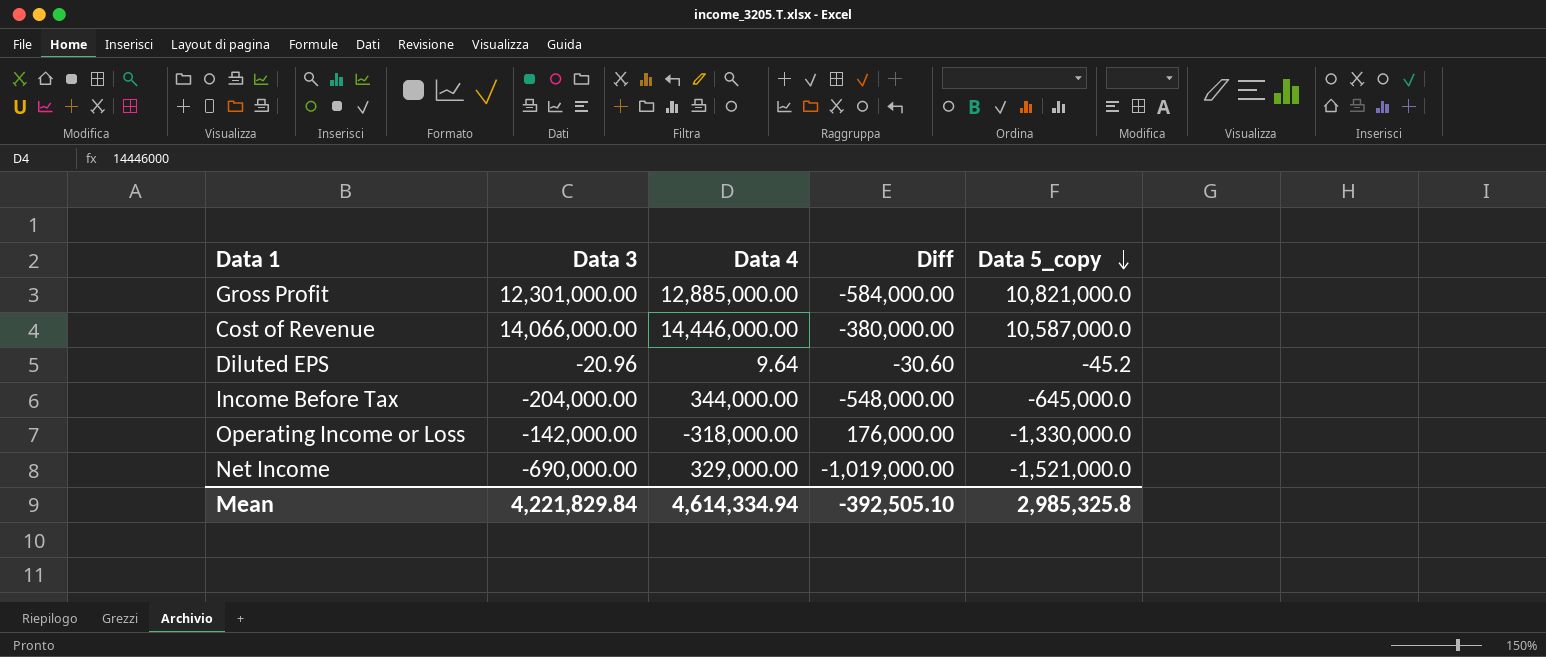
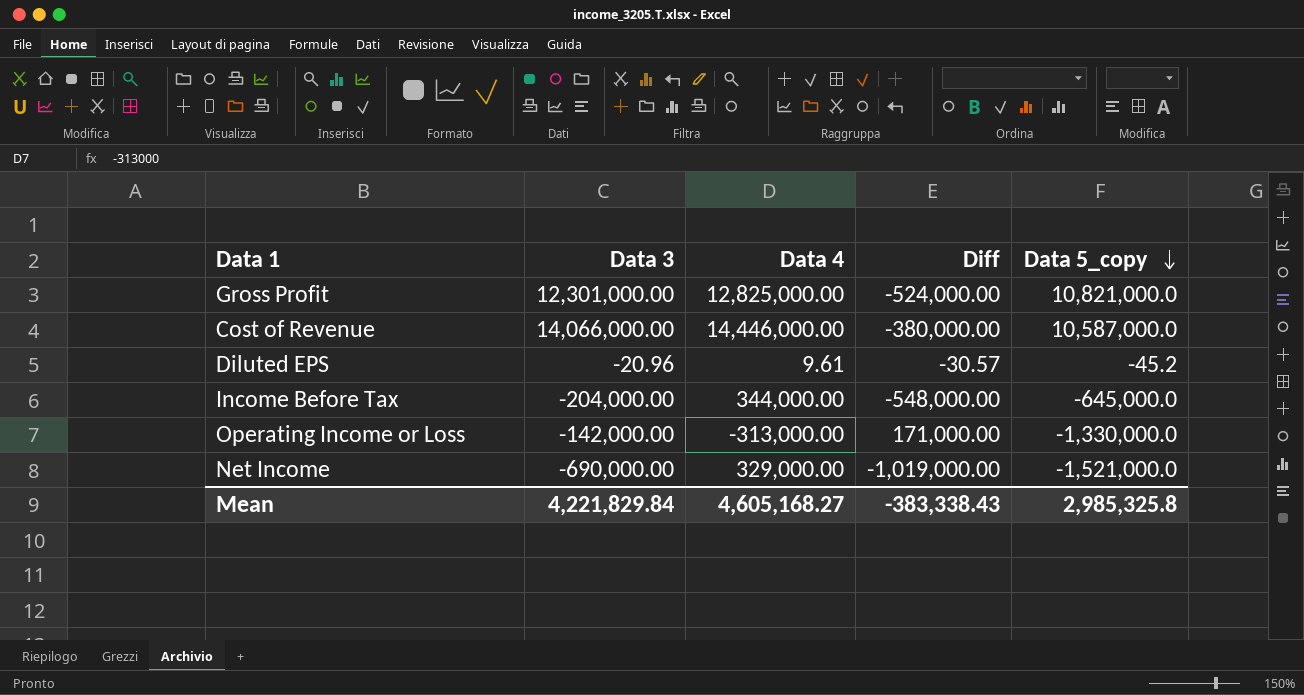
Gross Profit | Data 4: 12,885,000.00 -> 12,825,000.00
Gross Profit | Diff: -584,000.00 -> -524,000.00
Diluted EPS | Data 4: 9.64 -> 9.61
Diluted EPS | Diff: -30.60 -> -30.57
Operating Income or Loss | Data 4: -318,000.00 -> -313,000.00
Operating Income or Loss | Diff: 176,000.00 -> 171,000.00
Mean | Data 4: 4,614,334.94 -> 4,605,168.27
Mean | Diff: -392,505.10 -> -383,338.43

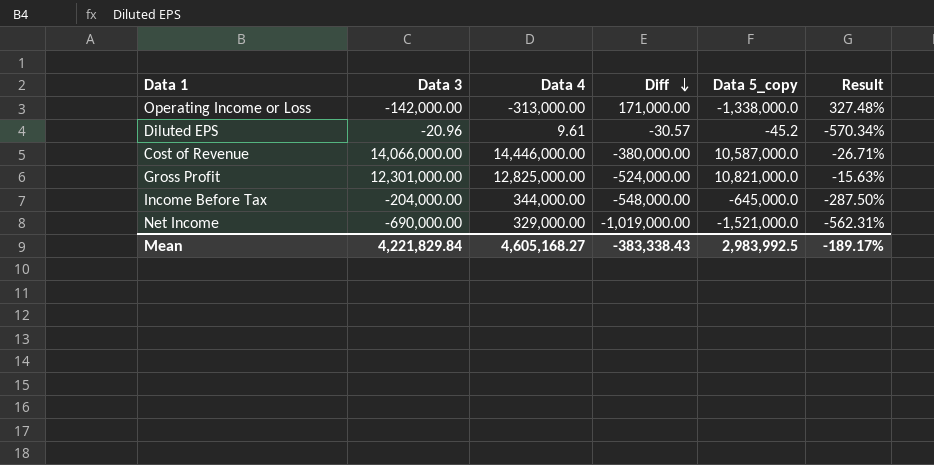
row order: Data 5_copy descending -> Diff descending
column Result | formula: none -> ([Data 5_copy] - [Data 4]) / [Data 4]
Operating Income or Loss | Data 5_copy: -1,330,000.0 -> -1,338,000.0
Mean | Data 5_copy: 2,985,325.8 -> 2,983,992.5

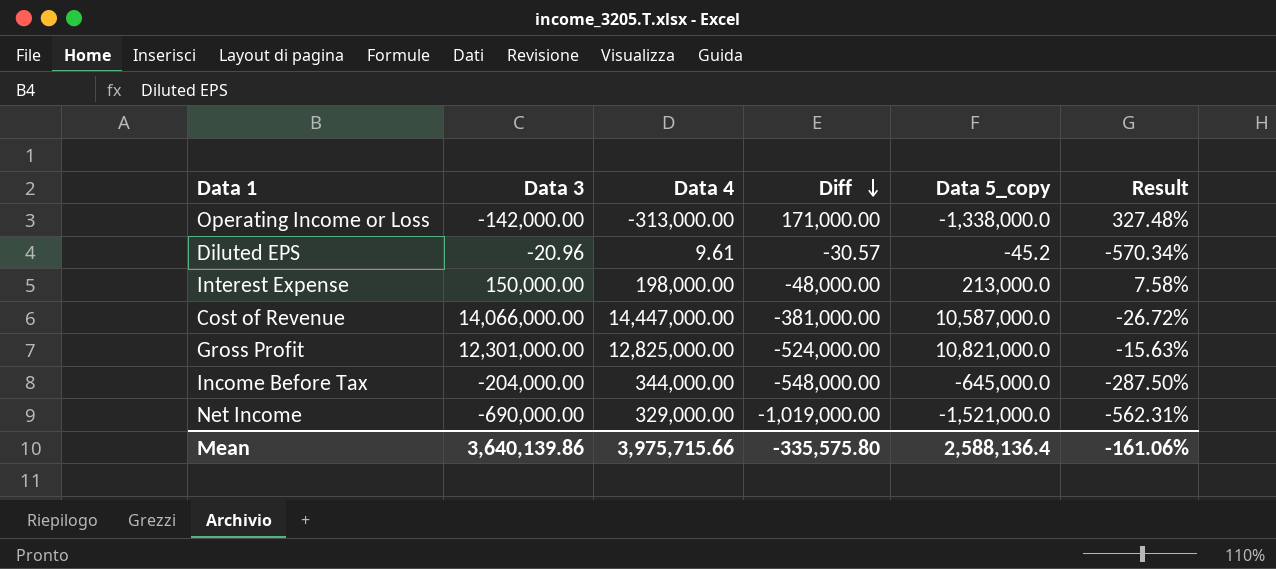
row Interest Expense: none -> 150,000.00 | 198,000.00 | -48,000.00 | 213,000.0 | 7.58%
Cost of Revenue | Data 4: 14,446,000.00 -> 14,447,000.00
Cost of Revenue | Diff: -380,000.00 -> -381,000.00
Cost of Revenue | Result: -26.71% -> -26.72%
Mean | Data 3: 4,221,829.84 -> 3,640,139.86
Mean | Data 4: 4,605,168.27 -> 3,975,715.66
Mean | Diff: -383,338.43 -> -335,575.80
Mean | Data 5_copy: 2,983,992.5 -> 2,588,136.4
Mean | Result: -189.17% -> -161.06%

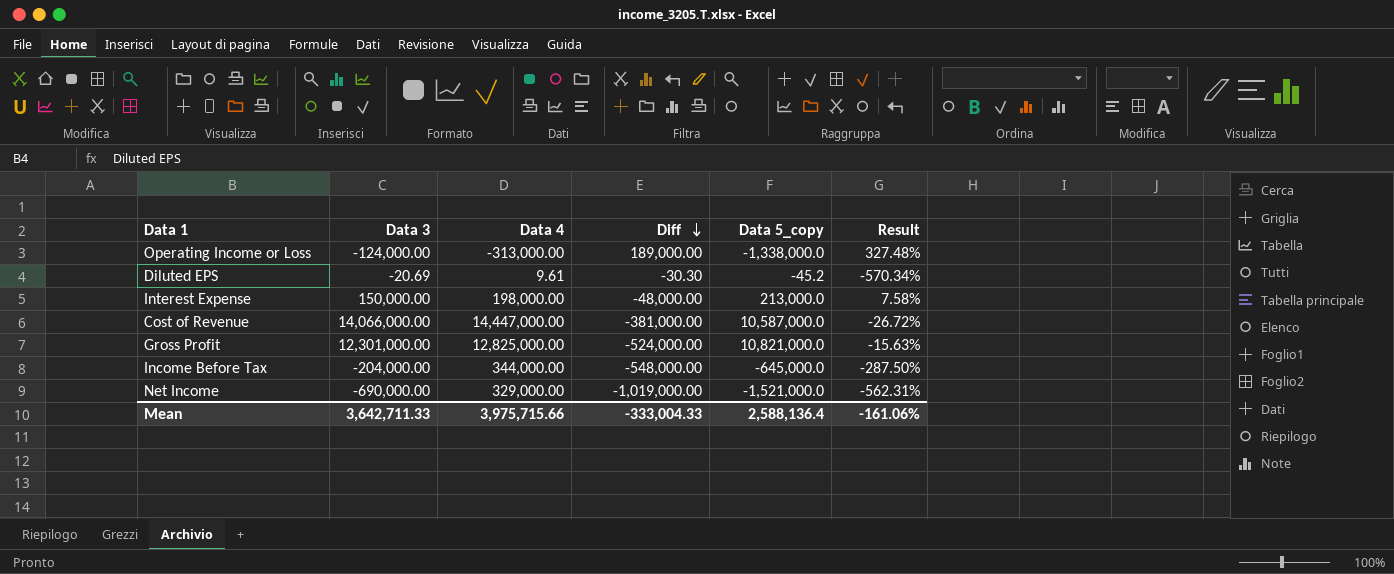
Operating Income or Loss | Data 3: -142,000.00 -> -124,000.00
Operating Income or Loss | Diff: 171,000.00 -> 189,000.00
Diluted EPS | Data 3: -20.96 -> -20.69
Diluted EPS | Diff: -30.57 -> -30.30
Mean | Data 3: 3,640,139.86 -> 3,642,711.33
Mean | Diff: -335,575.80 -> -333,004.33

